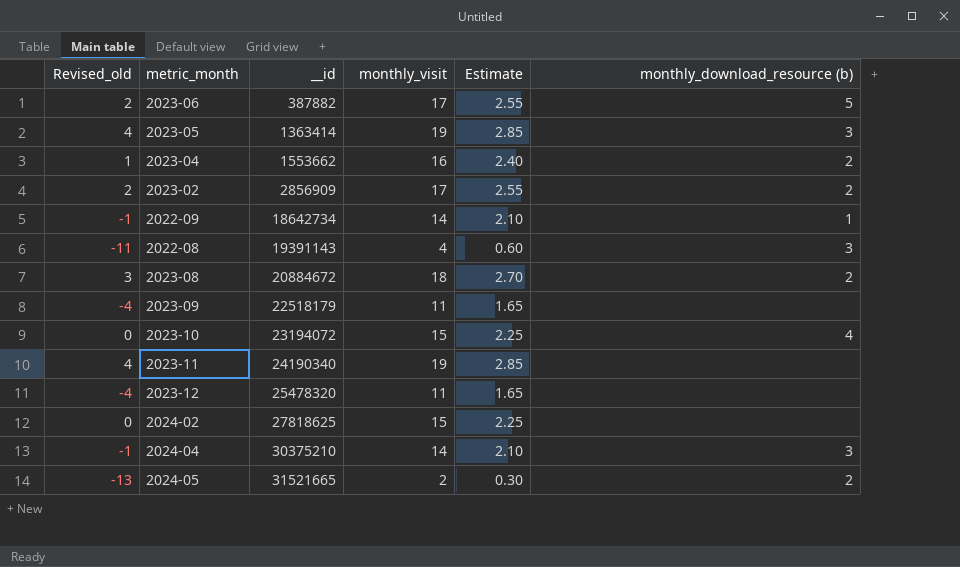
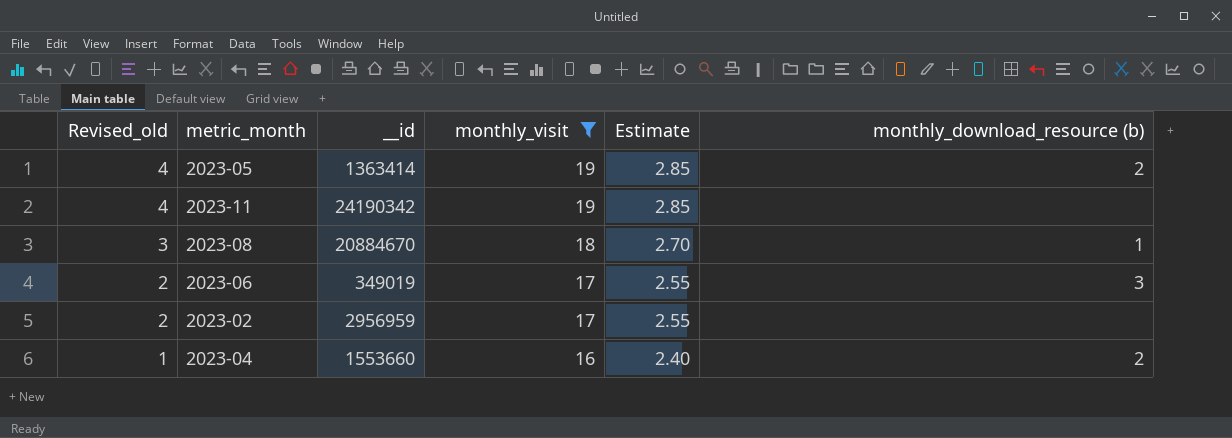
filter: none -> monthly_visit >= 16
row order: __id ascending -> Revised_old descending
2023-05 | monthly_download_resource (b): 3 -> 2
2023-11 | __id: 24190340 -> 24190342
2023-08 | __id: 20884672 -> 20884670
2023-08 | monthly_download_resource (b): 2 -> 1
2023-06 | __id: 387882 -> 349019
2023-06 | monthly_download_resource (b): 5 -> 3
2023-02 | __id: 2856909 -> 2956959
2023-02 | monthly_download_resource (b): 2 -> none
2023-04 | __id: 1553662 -> 1553660

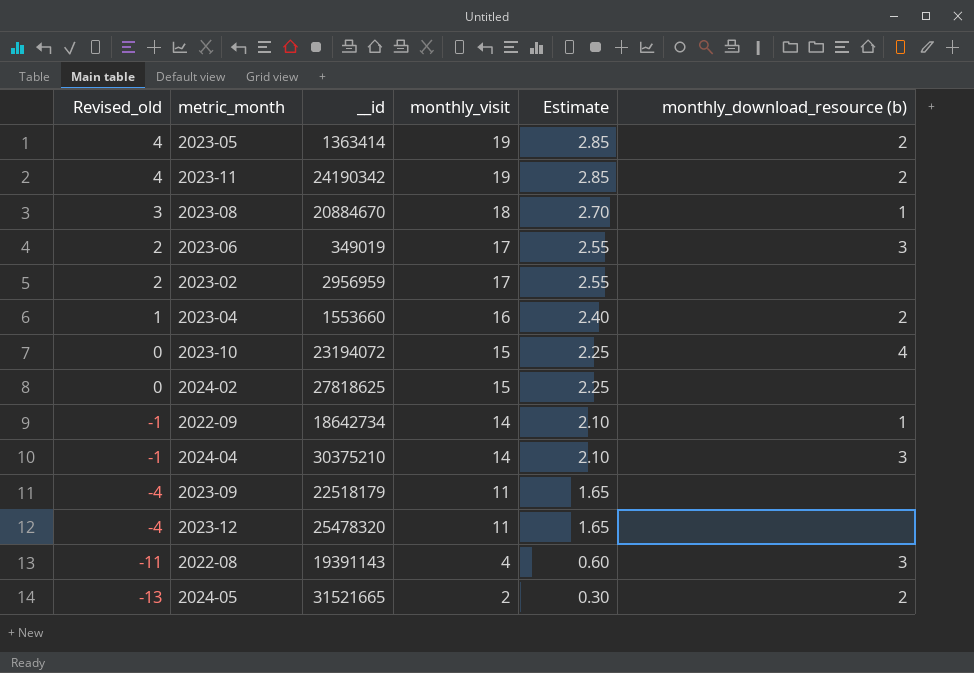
filter: monthly_visit >= 16 -> none
2023-11 | monthly_download_resource (b): none -> 2

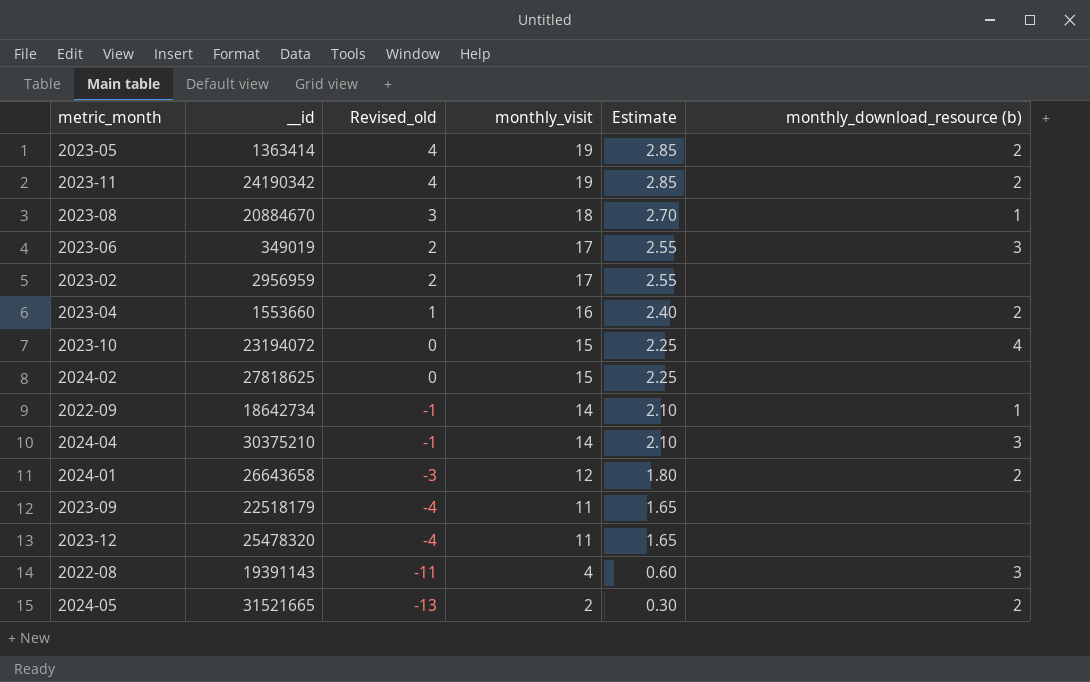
column Revised_old | position: 1 -> 3
row 2024-01: none -> 26643658 | -3 | 12 | 1.80 | 2

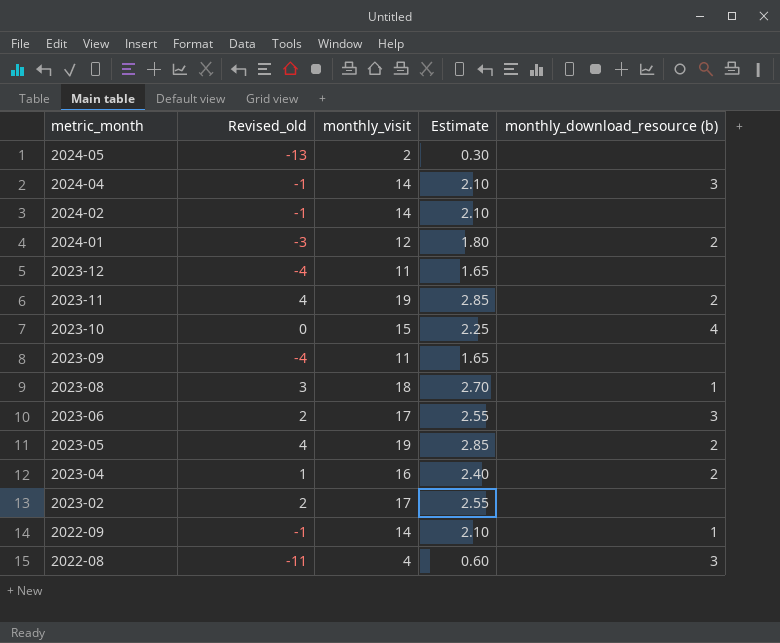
row order: Revised_old descending -> metric_month descending
column __id | position: 2 -> none
2024-05 | monthly_download_resource (b): 2 -> none
2024-02 | Revised_old: 0 -> -1
2024-02 | monthly_visit: 15 -> 14
2024-02 | Estimate: 2.25 -> 2.10

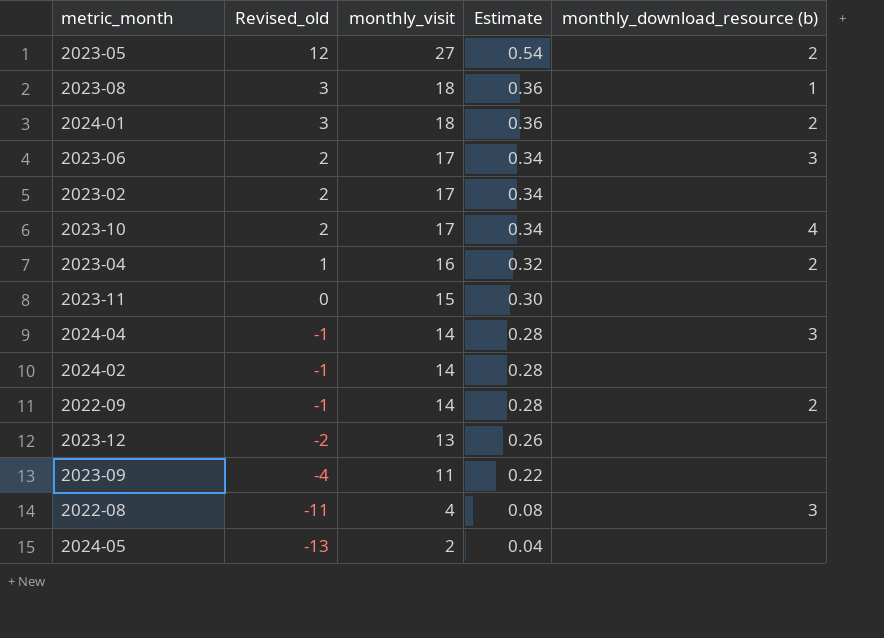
row order: metric_month descending -> Revised_old descending
column Estimate | formula: [monthly_visit] * 0.15 -> [monthly_visit] * 0.02
2023-05 | Revised_old: 4 -> 12
2023-05 | monthly_visit: 19 -> 27
2024-01 | Revised_old: -3 -> 3
2024-01 | monthly_visit: 12 -> 18
2023-10 | Revised_old: 0 -> 2
2023-10 | monthly_visit: 15 -> 17
2023-11 | Revised_old: 4 -> 0
2023-11 | monthly_visit: 19 -> 15
2023-11 | monthly_download_resource (b): 2 -> none
2022-09 | monthly_download_resource (b): 1 -> 2
2023-12 | Revised_old: -4 -> -2
2023-12 | monthly_visit: 11 -> 13

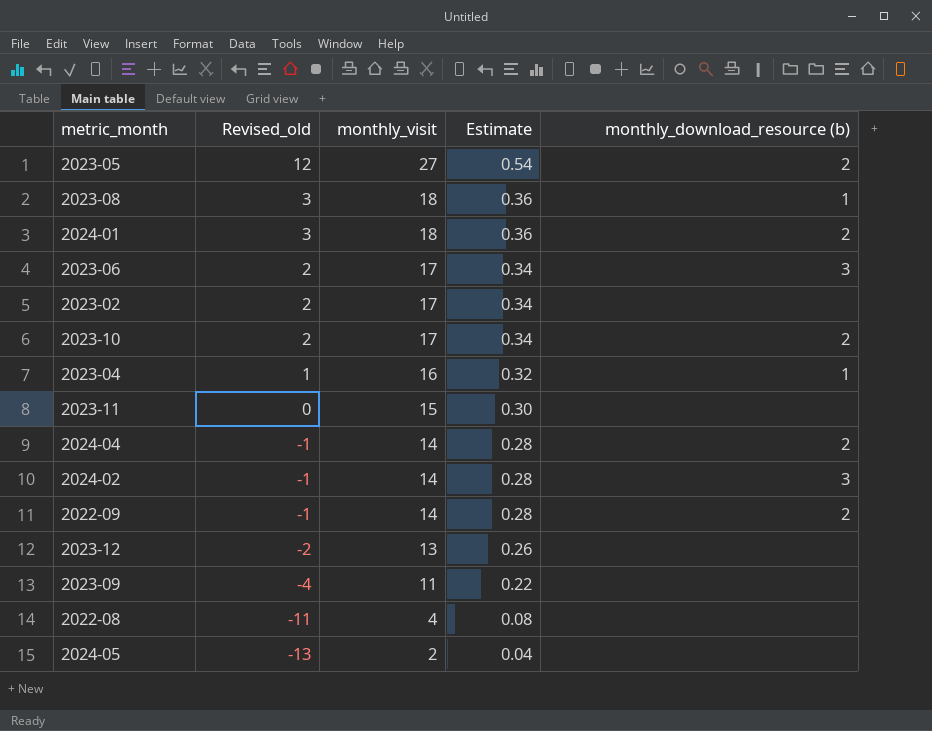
2023-10 | monthly_download_resource (b): 4 -> 2
2023-04 | monthly_download_resource (b): 2 -> 1
2024-04 | monthly_download_resource (b): 3 -> 2
2024-02 | monthly_download_resource (b): none -> 3
2022-08 | monthly_download_resource (b): 3 -> none

